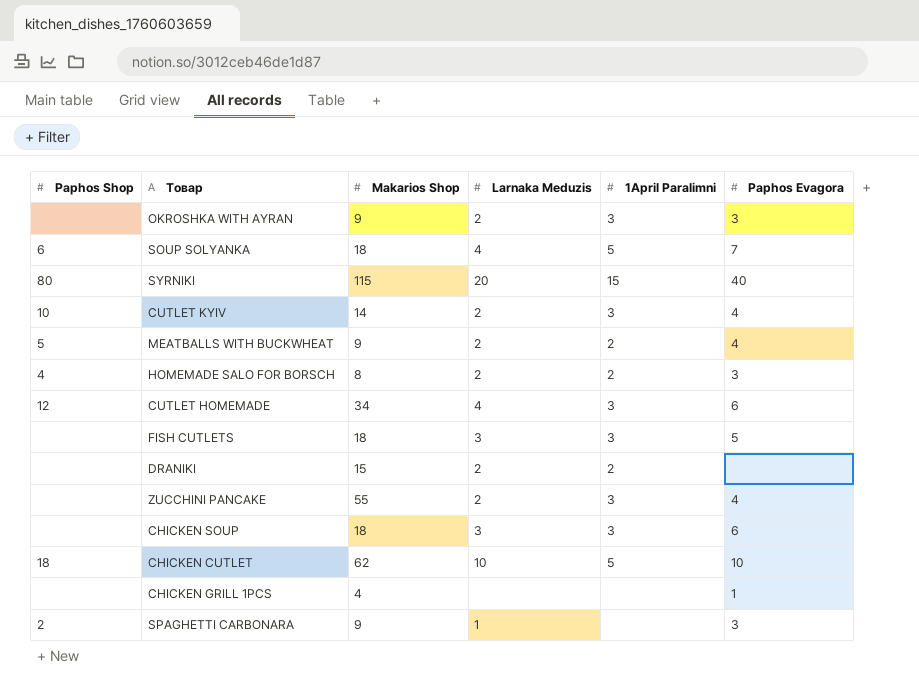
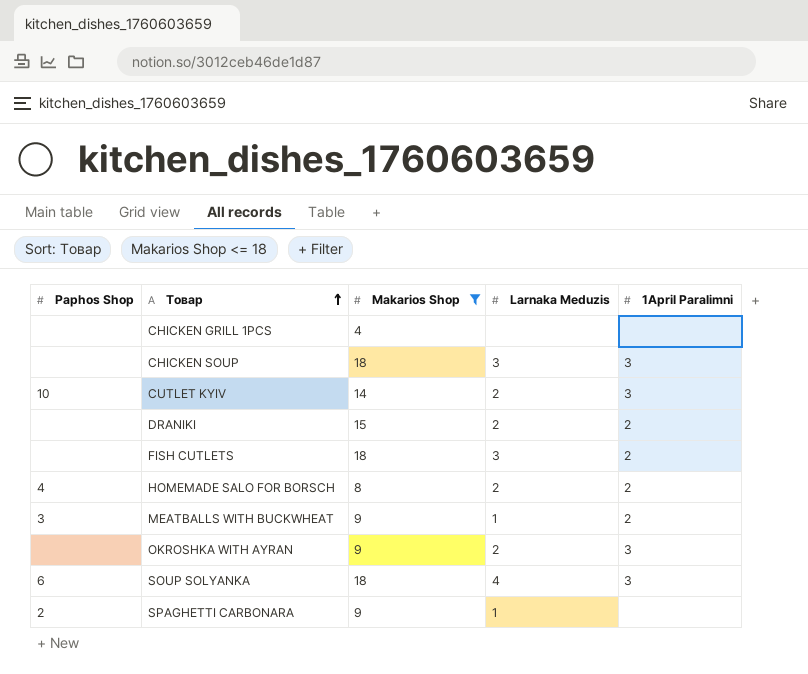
filter: none -> Makarios Shop <= 18
row order: none -> Товар ascending
column Paphos Evagora | position: 6 -> none
FISH CUTLETS | 1April Paralimni: 3 -> 2
MEATBALLS WITH BUCKWHEAT | Paphos Shop: 5 -> 3
MEATBALLS WITH BUCKWHEAT | Larnaka Meduzis: 2 -> 1
SOUP SOLYANKA | 1April Paralimni: 5 -> 3

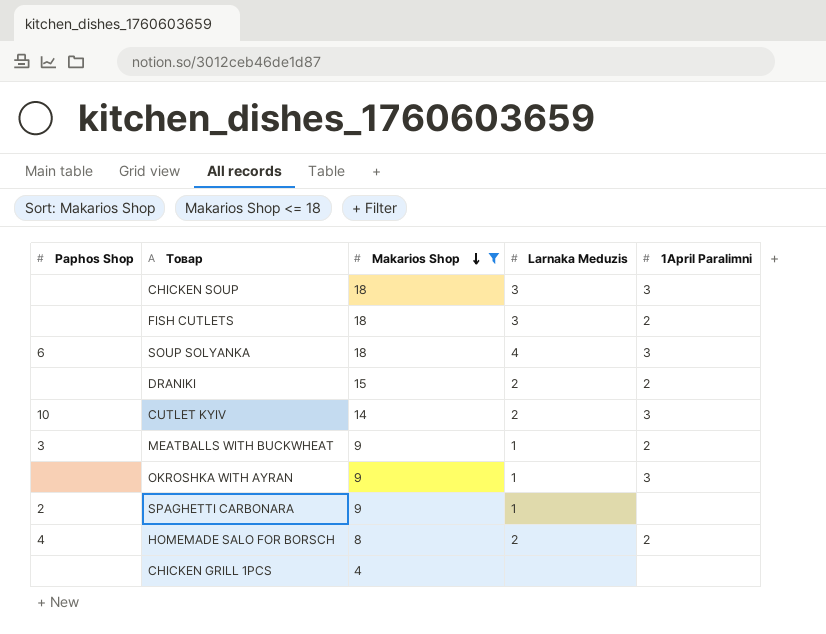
row order: Товар ascending -> Makarios Shop descending
OKROSHKA WITH AYRAN | Larnaka Meduzis: 2 -> 1

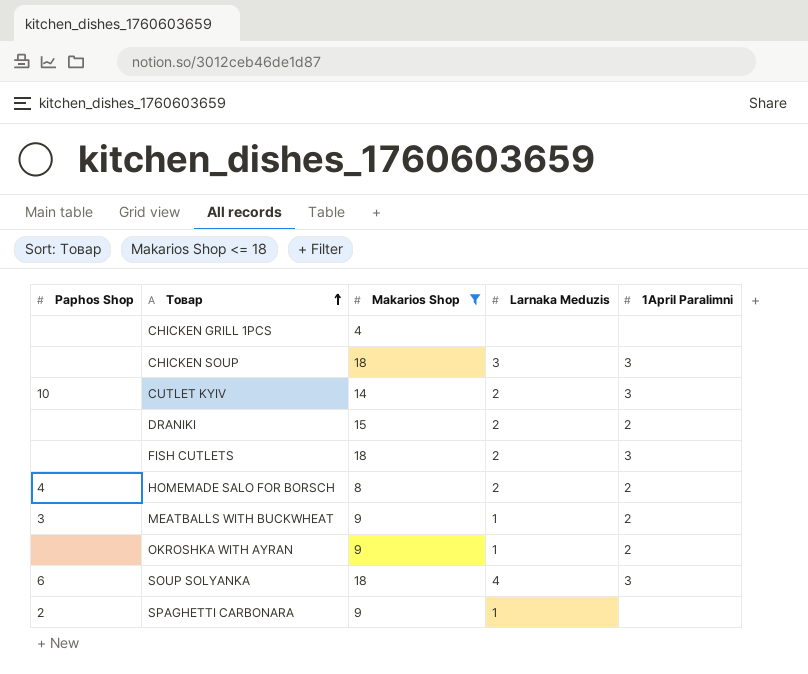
row order: Makarios Shop descending -> Товар ascending
FISH CUTLETS | Larnaka Meduzis: 3 -> 2
FISH CUTLETS | 1April Paralimni: 2 -> 3
OKROSHKA WITH AYRAN | 1April Paralimni: 3 -> 2

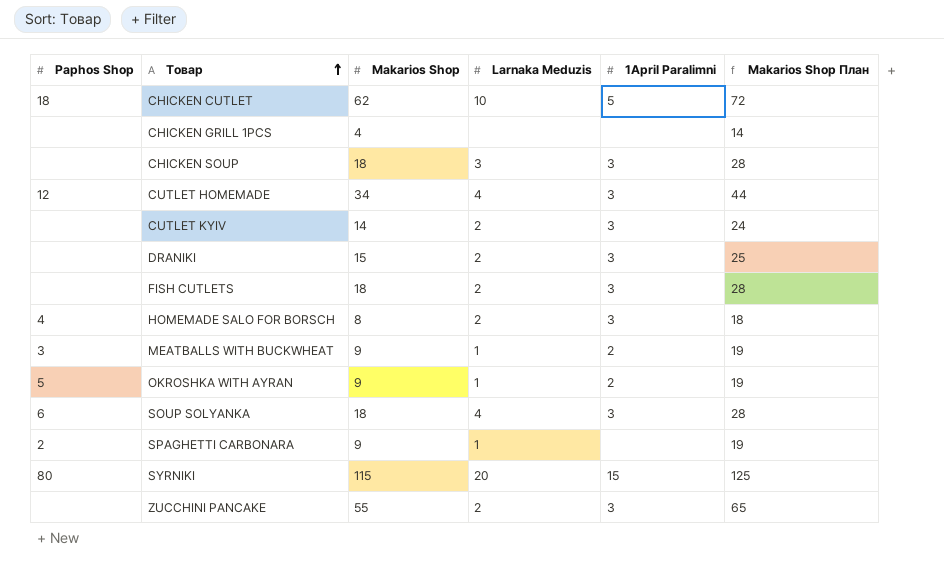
filter: Makarios Shop <= 18 -> none
column Makarios Shop План | formula: none -> [Makarios Shop] + 10
CUTLET KYIV | Paphos Shop: 10 -> none
DRANIKI | 1April Paralimni: 2 -> 3
HOMEMADE SALO FOR BORSCH | 1April Paralimni: 2 -> 3
OKROSHKA WITH AYRAN | Paphos Shop: none -> 5

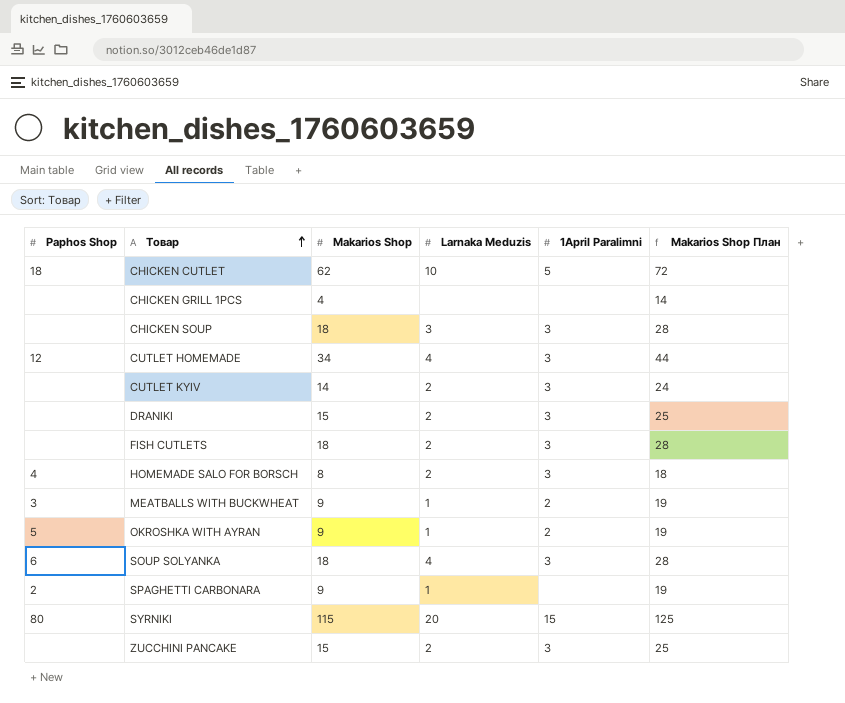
ZUCCHINI PANCAKE | Makarios Shop: 55 -> 15
ZUCCHINI PANCAKE | Makarios Shop План: 65 -> 25

